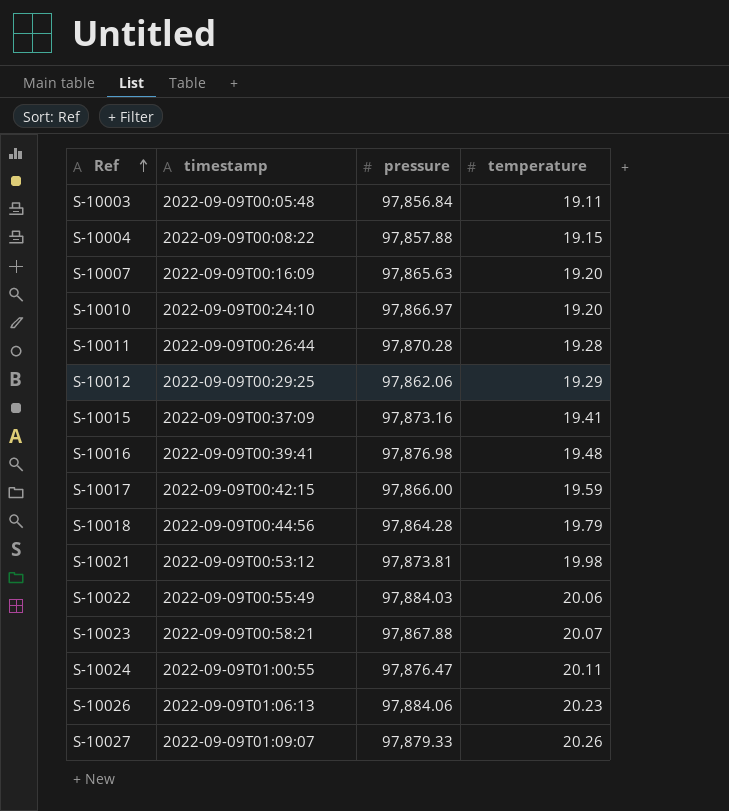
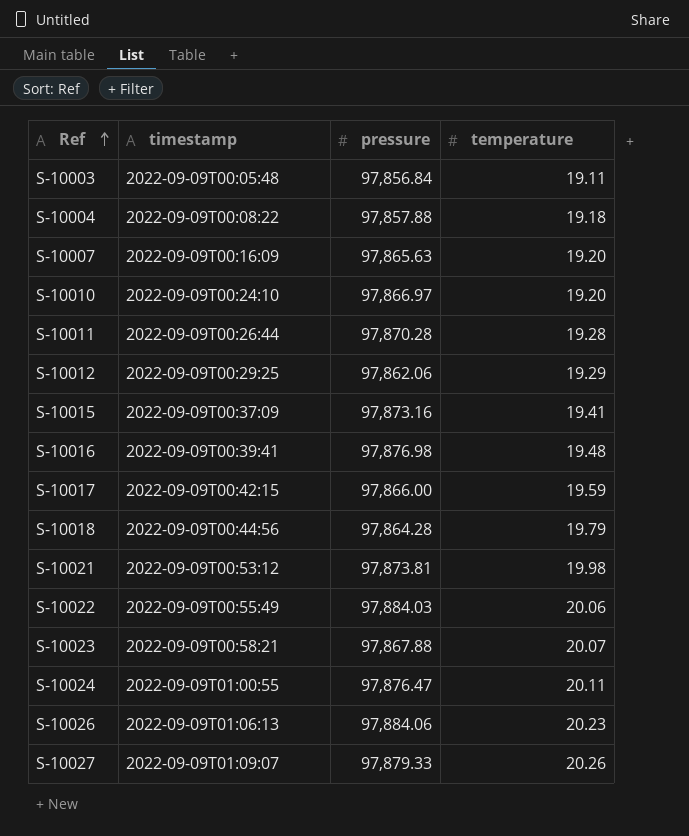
S-10004 | temperature: 19.15 -> 19.18

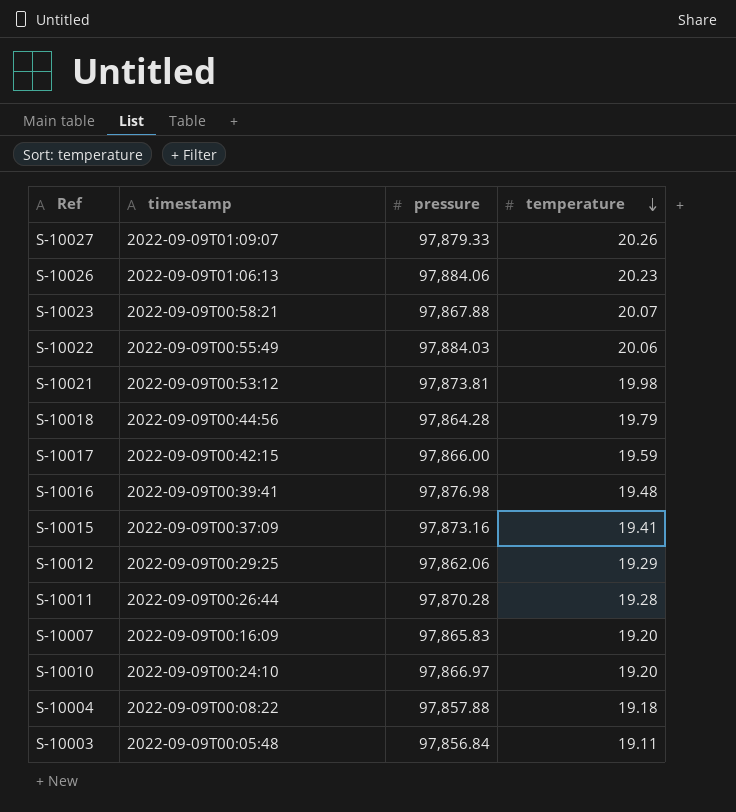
row order: Ref ascending -> temperature descending
row S-10024: 2022-09-09T01:00:55 | 97,876.47 | 20.11 -> none
S-10007 | pressure: 97,865.63 -> 97,865.83

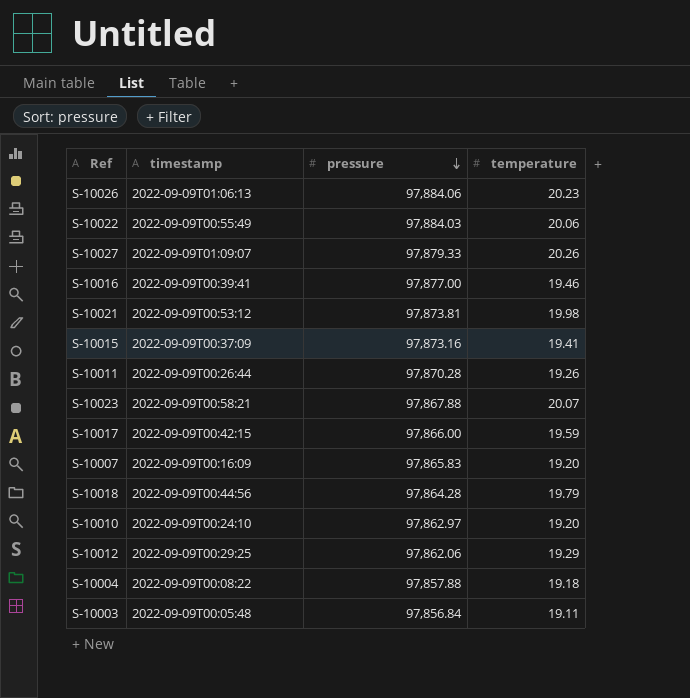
row order: temperature descending -> pressure descending
S-10016 | pressure: 97,876.98 -> 97,877.00
S-10016 | temperature: 19.48 -> 19.46
S-10011 | temperature: 19.28 -> 19.26
S-10010 | pressure: 97,866.97 -> 97,862.97

